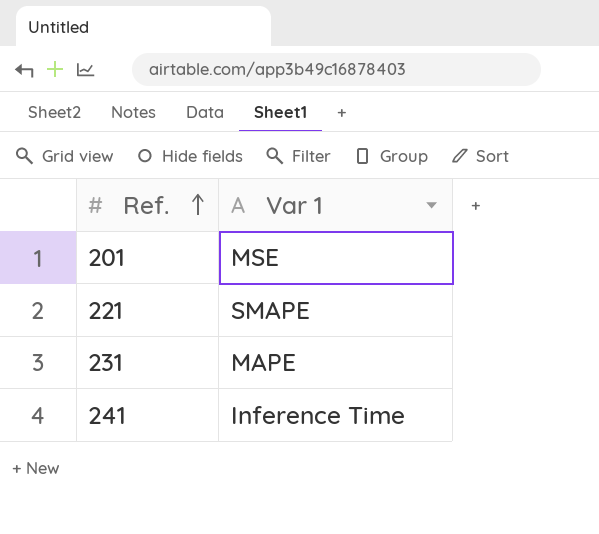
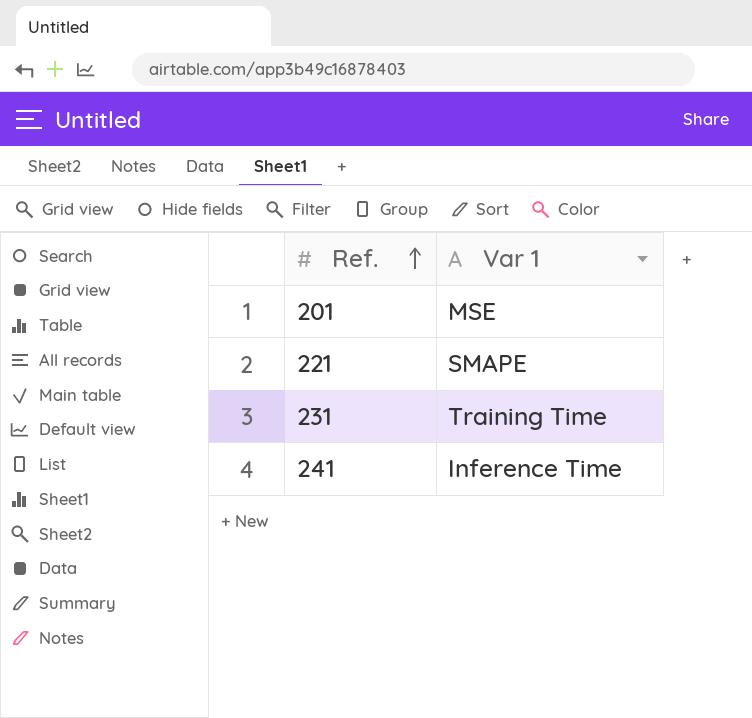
231 | Var 1: MAPE -> Training Time

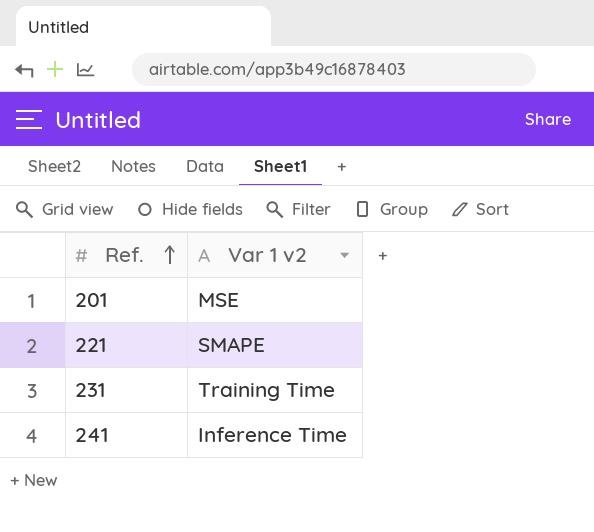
column name: Var 1 -> Var 1 v2

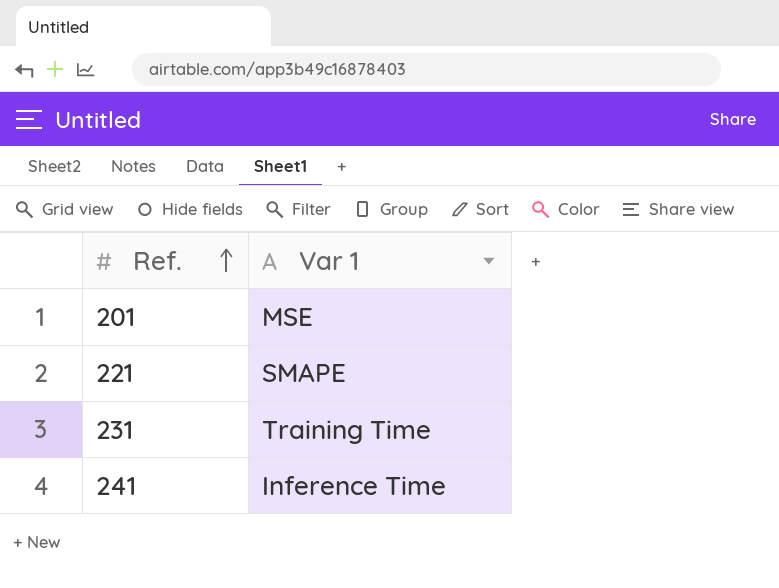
column name: Var 1 v2 -> Var 1

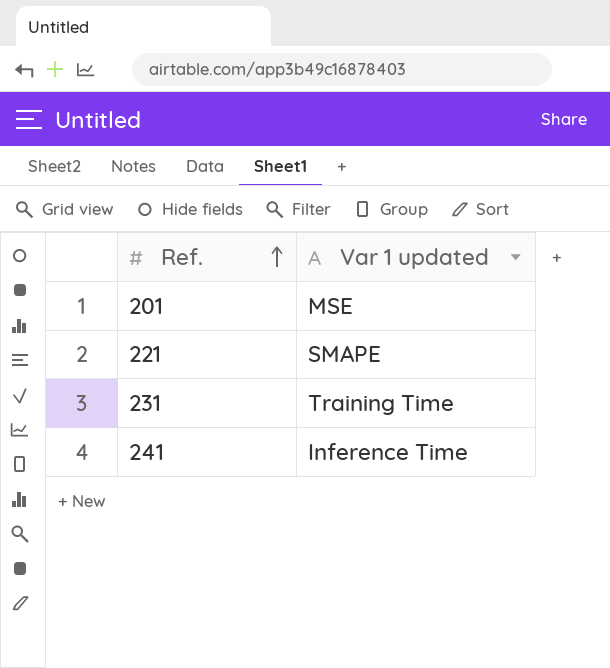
column name: Var 1 -> Var 1 updated

